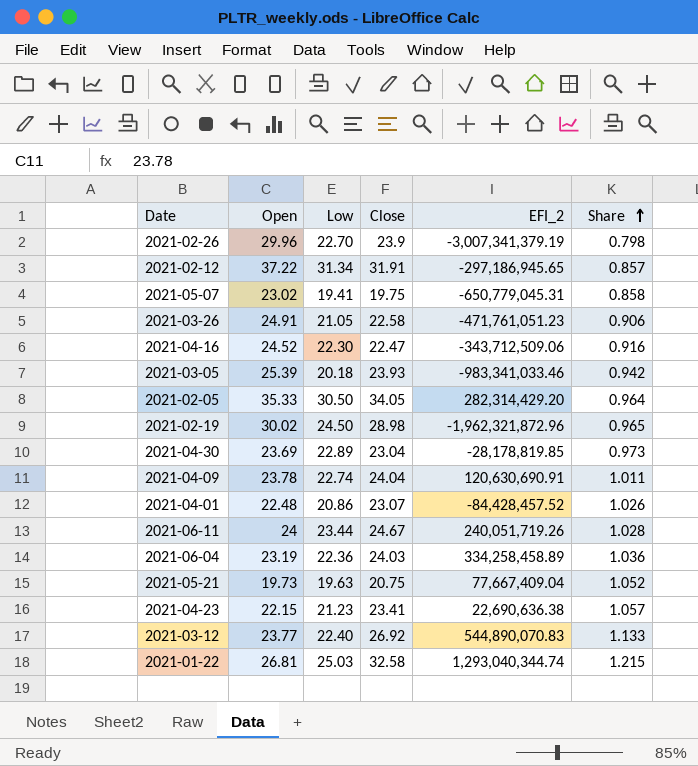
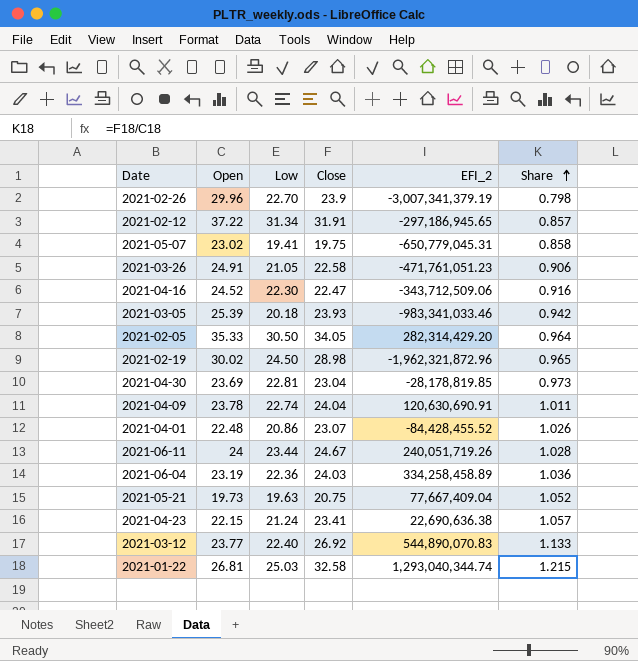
2021-04-30 | Low: 22.89 -> 22.81
2021-04-01 | EFI_2: -84,428,457.52 -> -84,428,455.52
2021-04-23 | Low: 21.23 -> 21.24

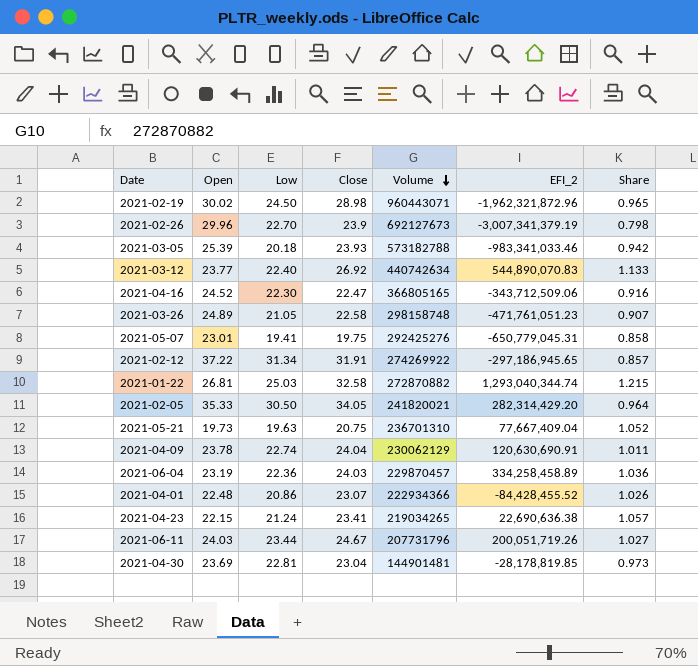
row order: Share ascending -> Volume descending
column Volume | position: none -> 5
2021-03-26 | Open: 24.91 -> 24.89
2021-03-26 | Share: 0.906 -> 0.907
2021-05-07 | Open: 23.02 -> 23.01
2021-06-11 | Open: 24 -> 24.03
2021-06-11 | EFI_2: 240,051,719.26 -> 200,051,719.26
2021-06-11 | Share: 1.028 -> 1.027

